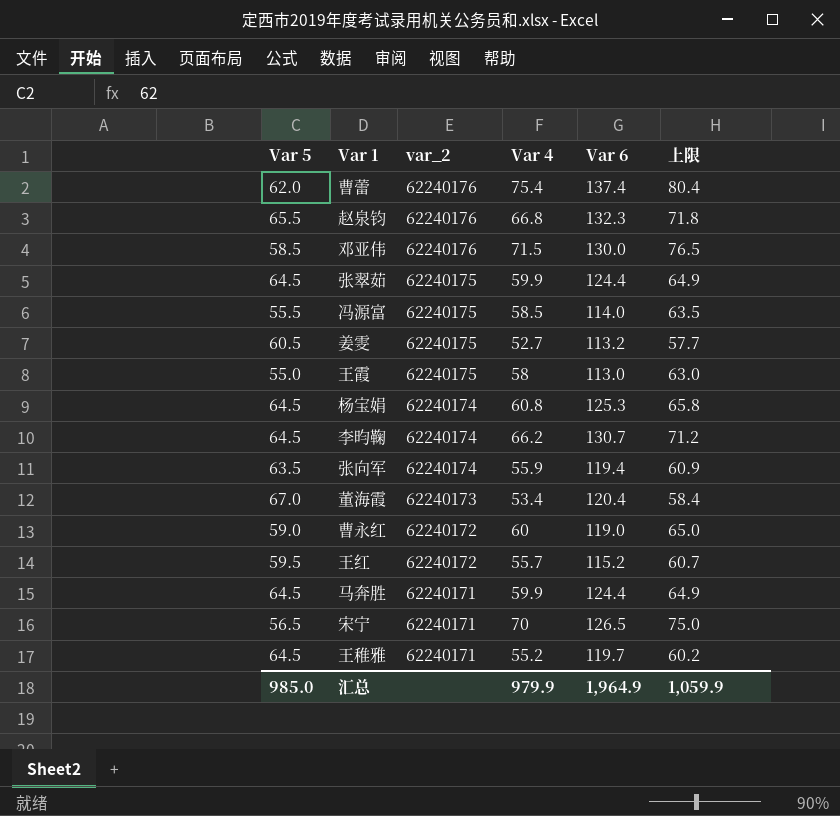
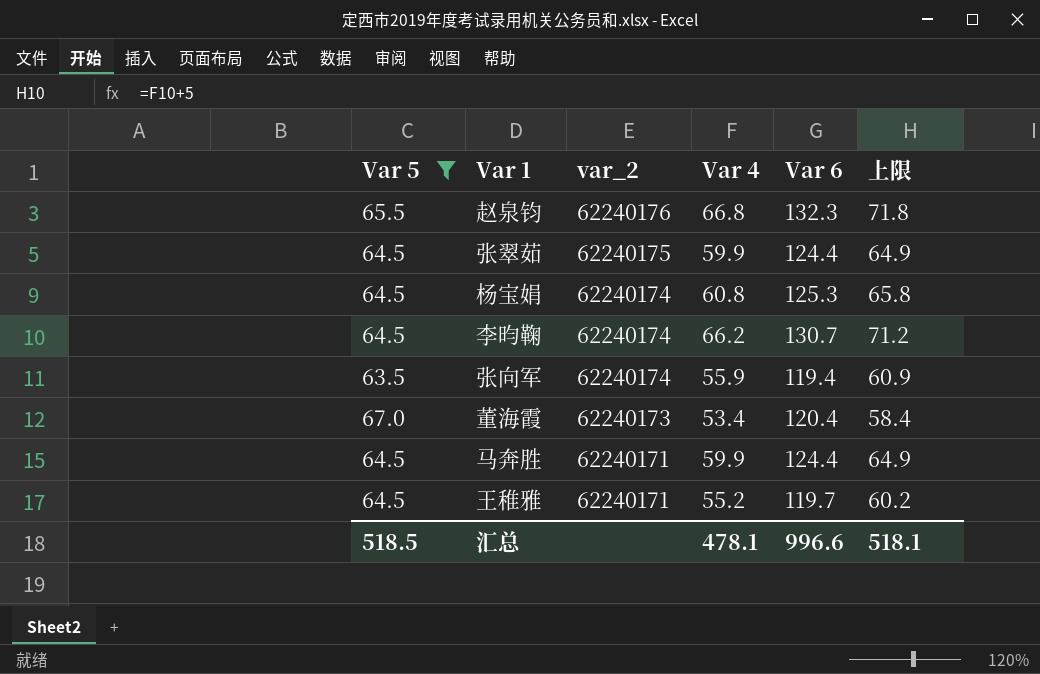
filter: none -> Var 5 >= 63.5
汇总 | Var 5: 985.0 -> 518.5
汇总 | Var 4: 979.9 -> 478.1
汇总 | Var 6: 1,964.9 -> 996.6
汇总 | 上限: 1,059.9 -> 518.1

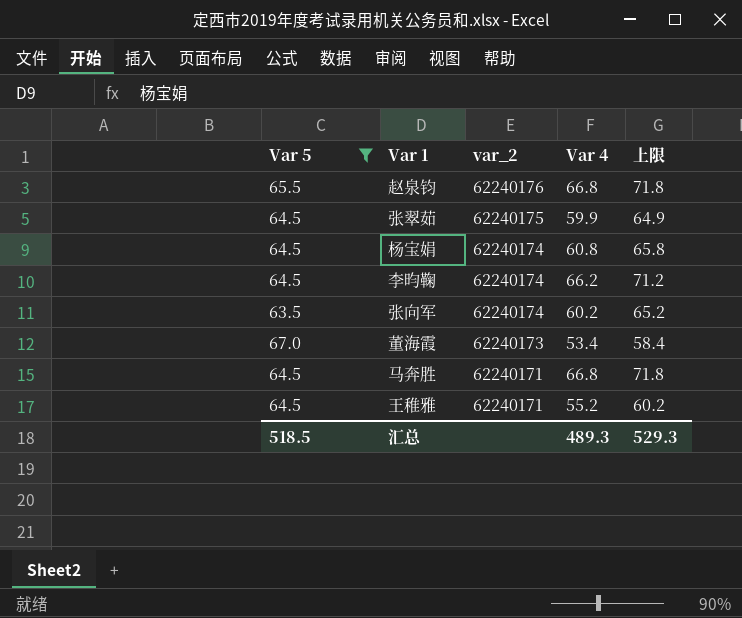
column Var 6 | formula: [Var 5] + [Var 4] -> none
张向军 | Var 4: 55.9 -> 60.2
张向军 | 上限: 60.9 -> 65.2
马奔胜 | Var 4: 59.9 -> 66.8
马奔胜 | 上限: 64.9 -> 71.8
汇总 | Var 4: 478.1 -> 489.3
汇总 | 上限: 518.1 -> 529.3

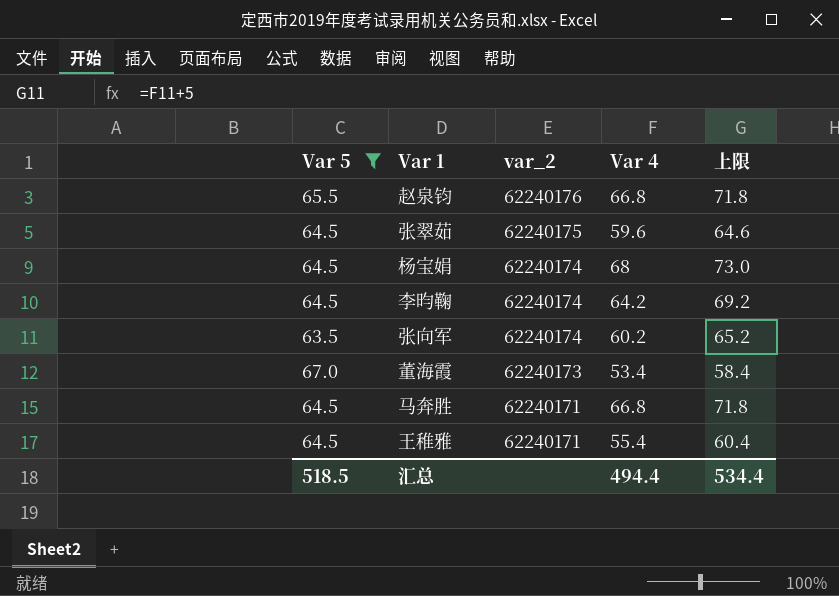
张翠茹 | Var 4: 59.9 -> 59.6
张翠茹 | 上限: 64.9 -> 64.6
杨宝娟 | Var 4: 60.8 -> 68
杨宝娟 | 上限: 65.8 -> 73.0
李昀鞠 | Var 4: 66.2 -> 64.2
李昀鞠 | 上限: 71.2 -> 69.2
王稚雅 | Var 4: 55.2 -> 55.4
王稚雅 | 上限: 60.2 -> 60.4
汇总 | Var 4: 489.3 -> 494.4
汇总 | 上限: 529.3 -> 534.4

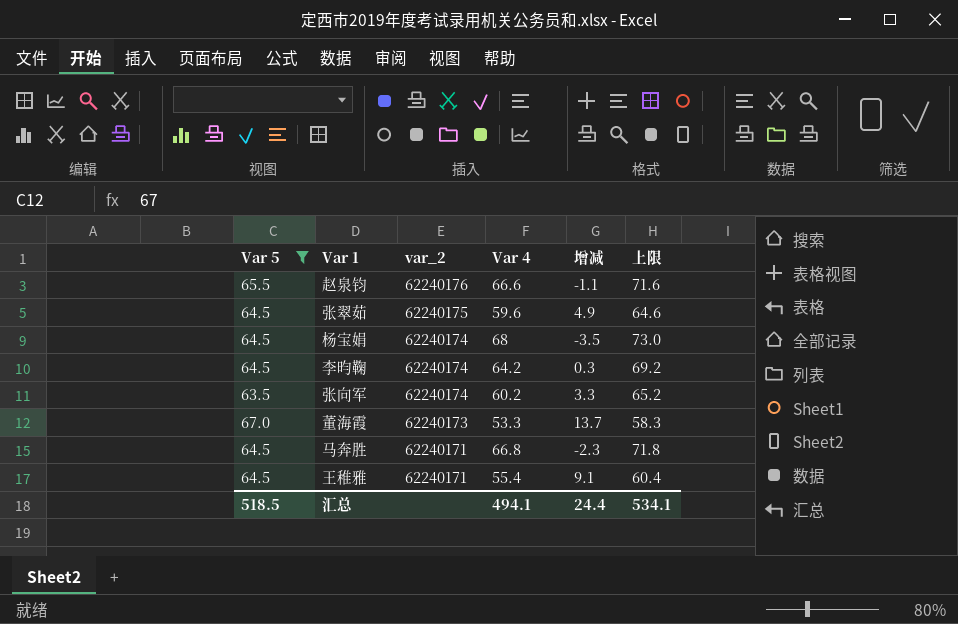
column 增减 | formula: none -> [Var 5] - [Var 4]
赵泉钧 | Var 4: 66.8 -> 66.6
赵泉钧 | 上限: 71.8 -> 71.6
董海霞 | Var 4: 53.4 -> 53.3
董海霞 | 上限: 58.4 -> 58.3
汇总 | Var 4: 494.4 -> 494.1
汇总 | 上限: 534.4 -> 534.1

